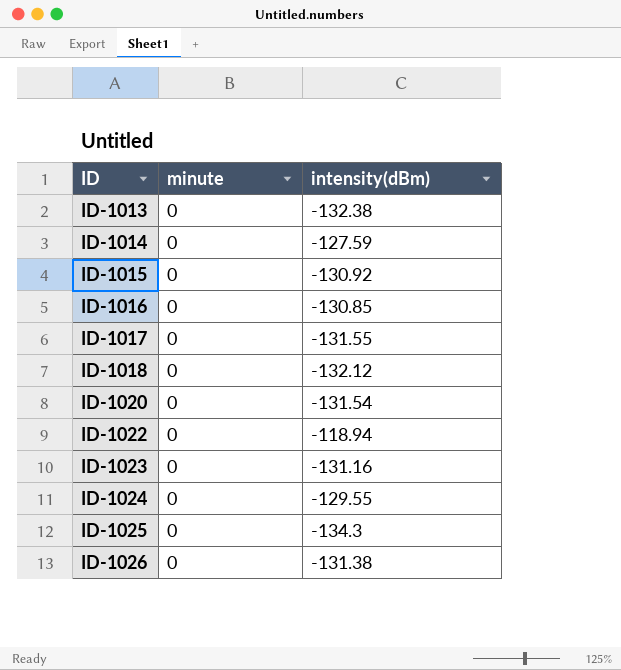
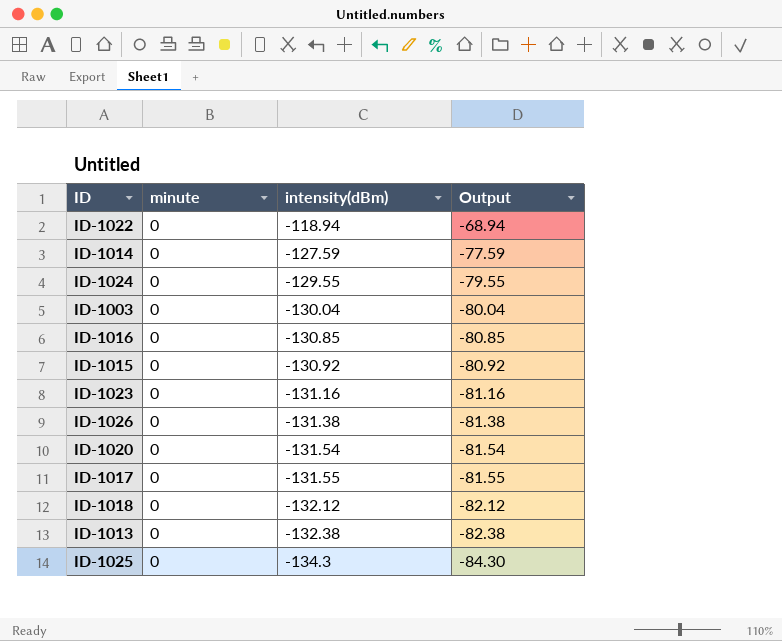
row order: ID ascending -> intensity(dBm) descending
column Output | formula: none -> [intensity(dBm)] + 50
row ID-1003: none -> 0 | -130.04 | -80.04

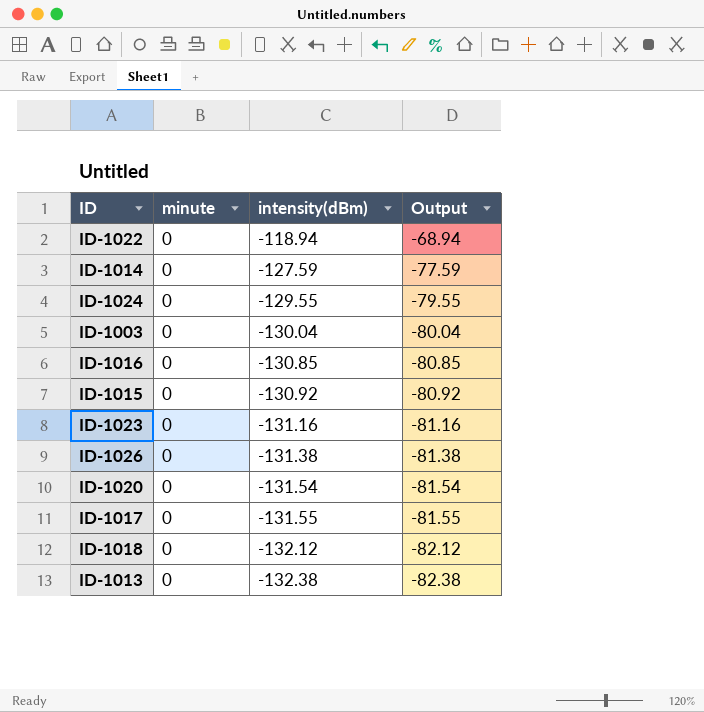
row ID-1025: 0 | -134.3 | -84.30 -> none

